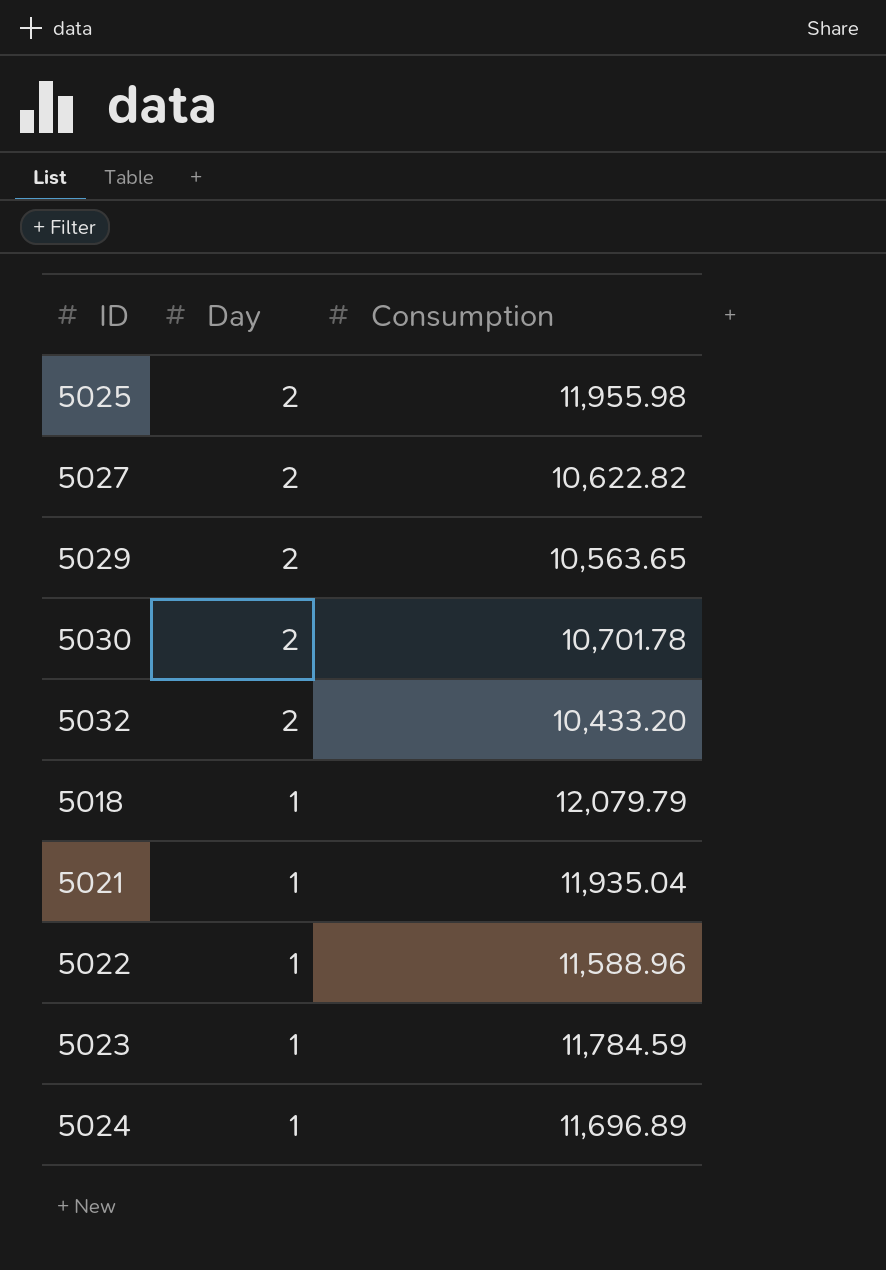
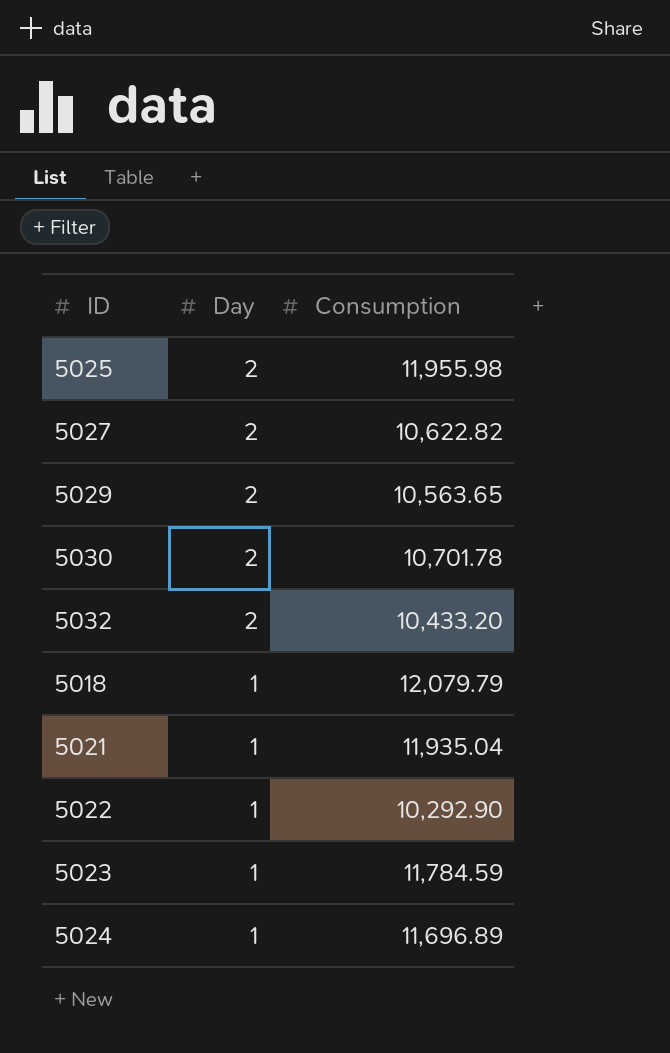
5022 | Consumption: 11,588.96 -> 10,292.90

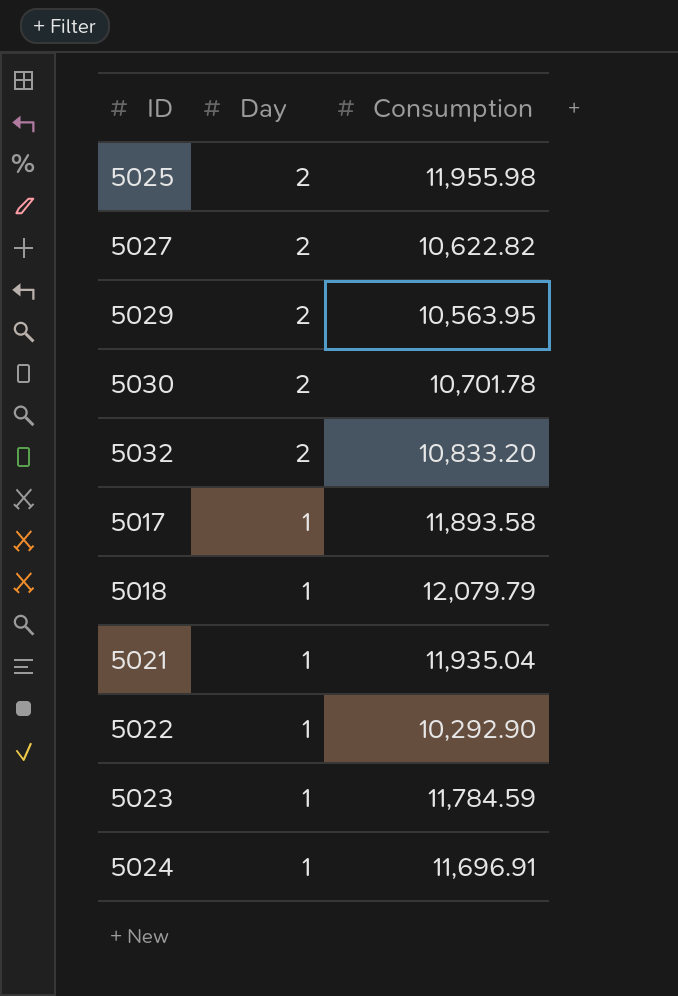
5029 | Consumption: 10,563.65 -> 10,563.95
5032 | Consumption: 10,433.20 -> 10,833.20
row 5017: none -> 1 | 11,893.58
5024 | Consumption: 11,696.89 -> 11,696.91

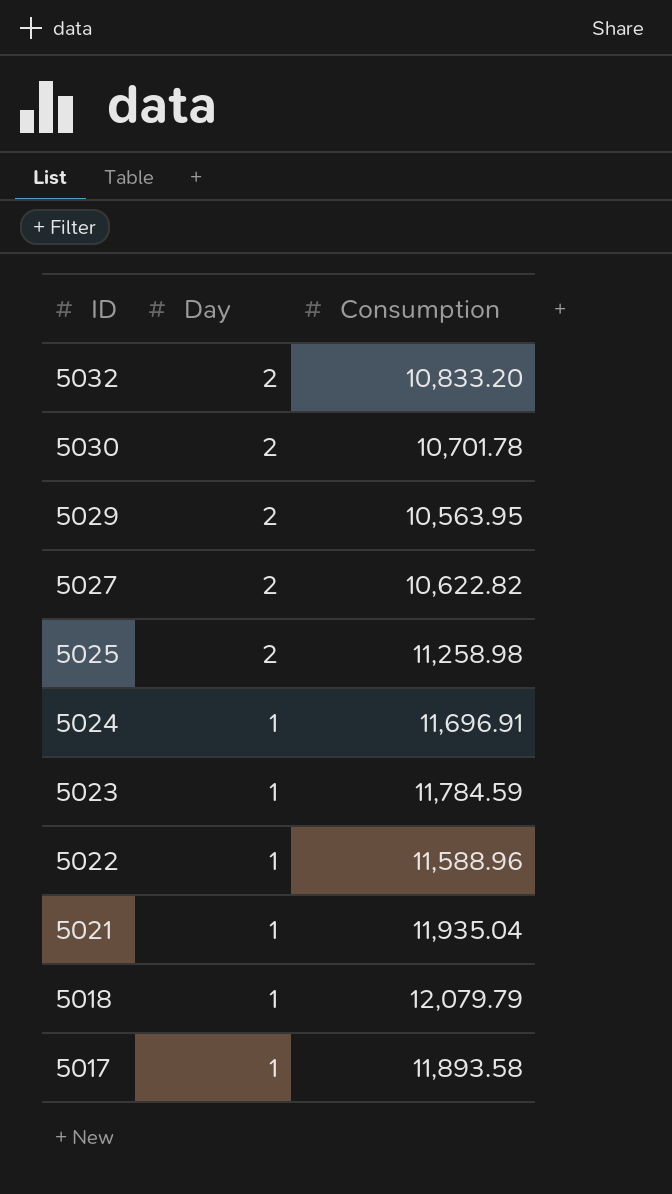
row order: Day descending -> ID descending
5025 | Consumption: 11,955.98 -> 11,258.98
5022 | Consumption: 10,292.90 -> 11,588.96

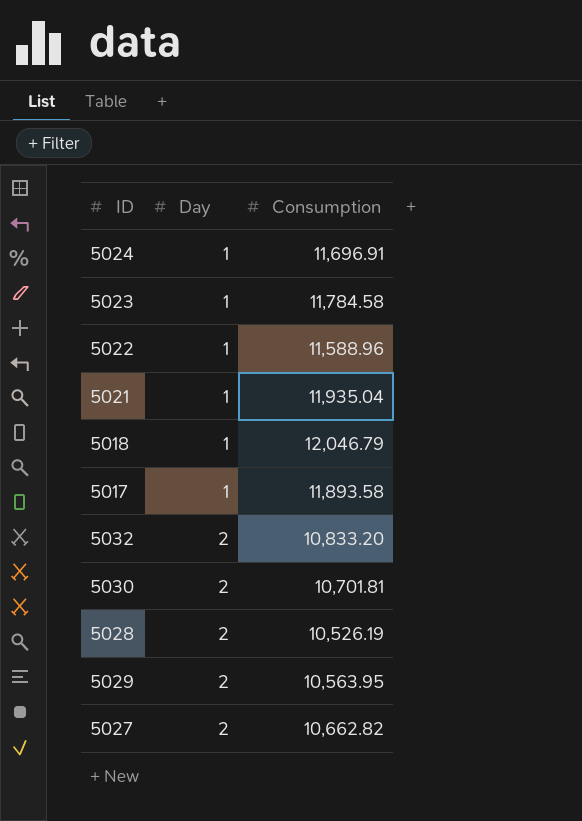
row order: ID descending -> Day ascending
row 5025: 2 | 11,258.98 -> none
5023 | Consumption: 11,784.59 -> 11,784.58
5018 | Consumption: 12,079.79 -> 12,046.79
5030 | Consumption: 10,701.78 -> 10,701.81
row 5028: none -> 2 | 10,526.19
5027 | Consumption: 10,622.82 -> 10,662.82

